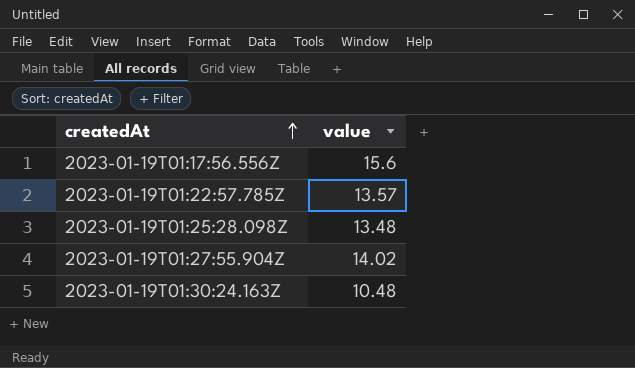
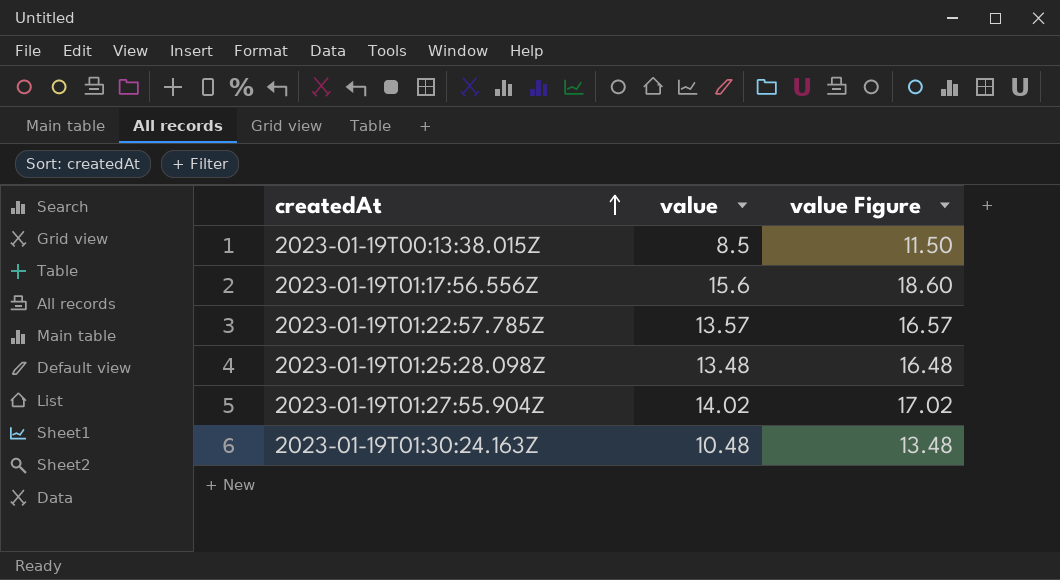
column value Figure | formula: none -> [value] + 3
row 2023-01-19T00:13:38.015Z: none -> 8.5 | 11.50

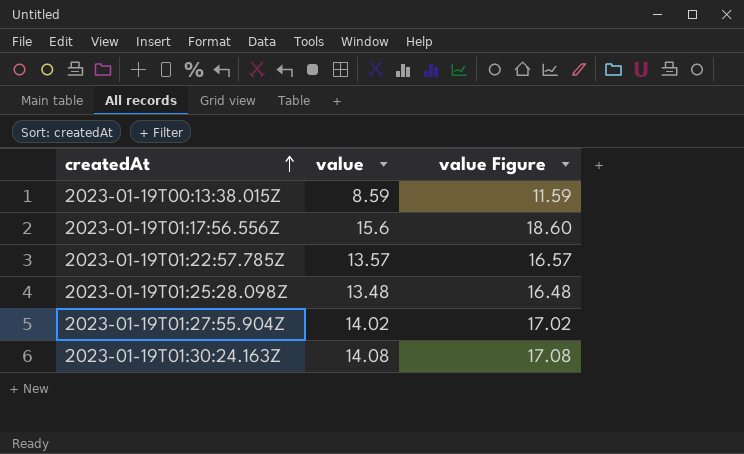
2023-01-19T00:13:38.015Z | value: 8.5 -> 8.59
2023-01-19T00:13:38.015Z | value Figure: 11.50 -> 11.59
2023-01-19T01:30:24.163Z | value: 10.48 -> 14.08
2023-01-19T01:30:24.163Z | value Figure: 13.48 -> 17.08

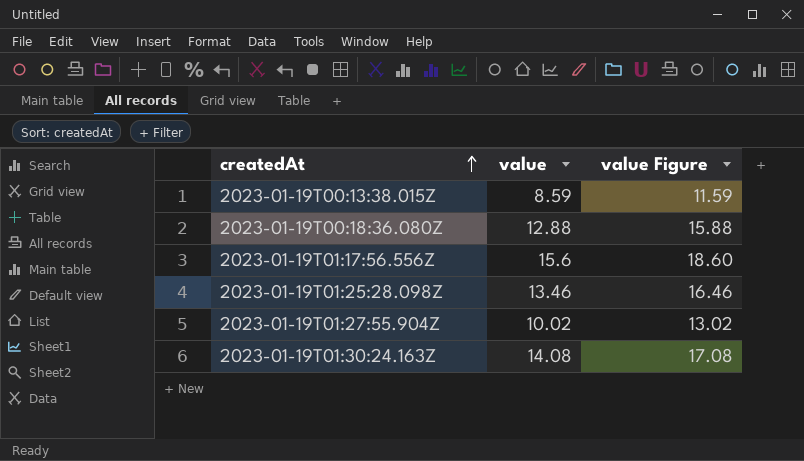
row 2023-01-19T01:22:57.785Z: 13.57 | 16.57 -> none
row 2023-01-19T00:18:36.080Z: none -> 12.88 | 15.88
2023-01-19T01:25:28.098Z | value: 13.48 -> 13.46
2023-01-19T01:25:28.098Z | value Figure: 16.48 -> 16.46
2023-01-19T01:27:55.904Z | value: 14.02 -> 10.02
2023-01-19T01:27:55.904Z | value Figure: 17.02 -> 13.02

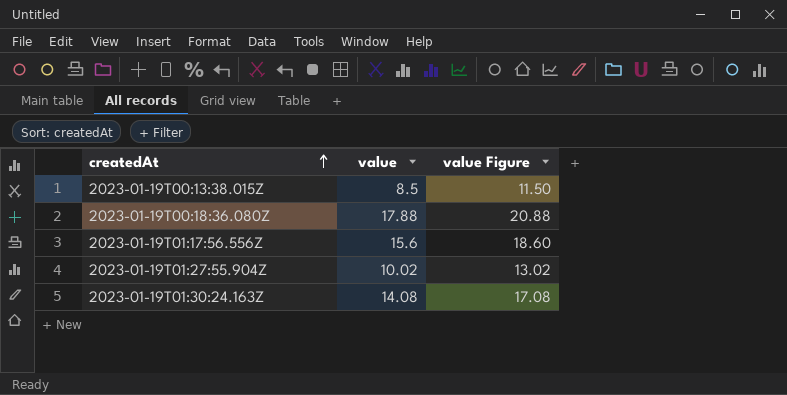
row 2023-01-19T01:25:28.098Z: 13.46 | 16.46 -> none
2023-01-19T00:13:38.015Z | value: 8.59 -> 8.5
2023-01-19T00:13:38.015Z | value Figure: 11.59 -> 11.50
2023-01-19T00:18:36.080Z | value: 12.88 -> 17.88
2023-01-19T00:18:36.080Z | value Figure: 15.88 -> 20.88

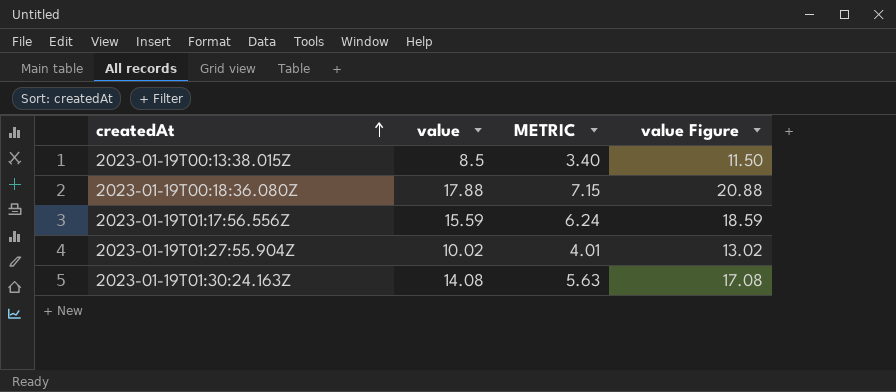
column METRIC | formula: none -> [value] * 0.4
2023-01-19T01:17:56.556Z | value: 15.6 -> 15.59
2023-01-19T01:17:56.556Z | value Figure: 18.60 -> 18.59

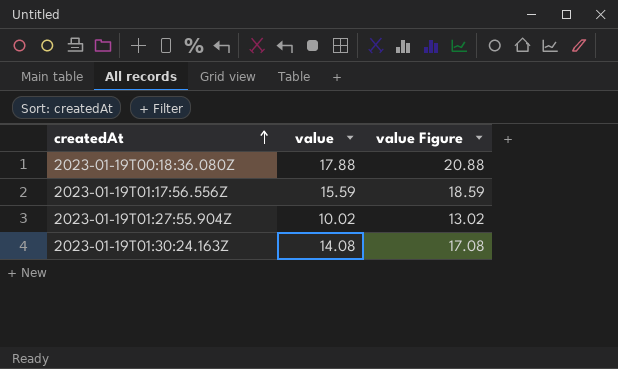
column METRIC | formula: [value] * 0.4 -> none
row 2023-01-19T00:13:38.015Z: 8.5 | 3.40 | 11.50 -> none

